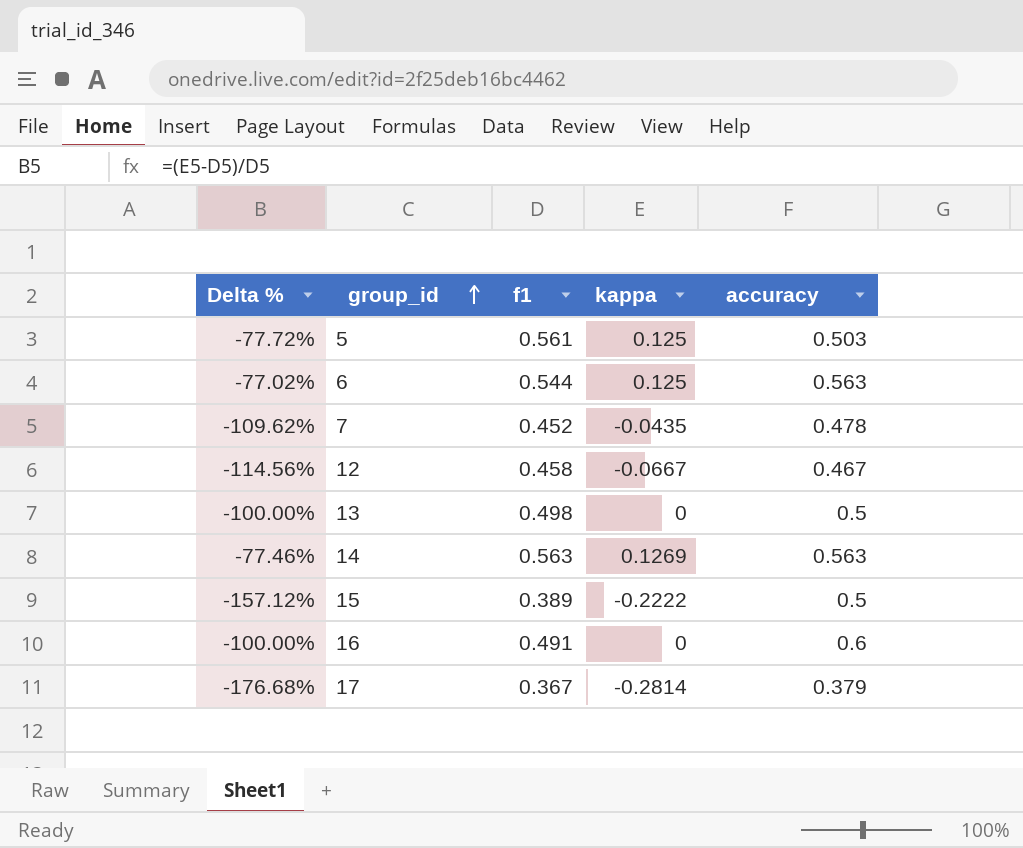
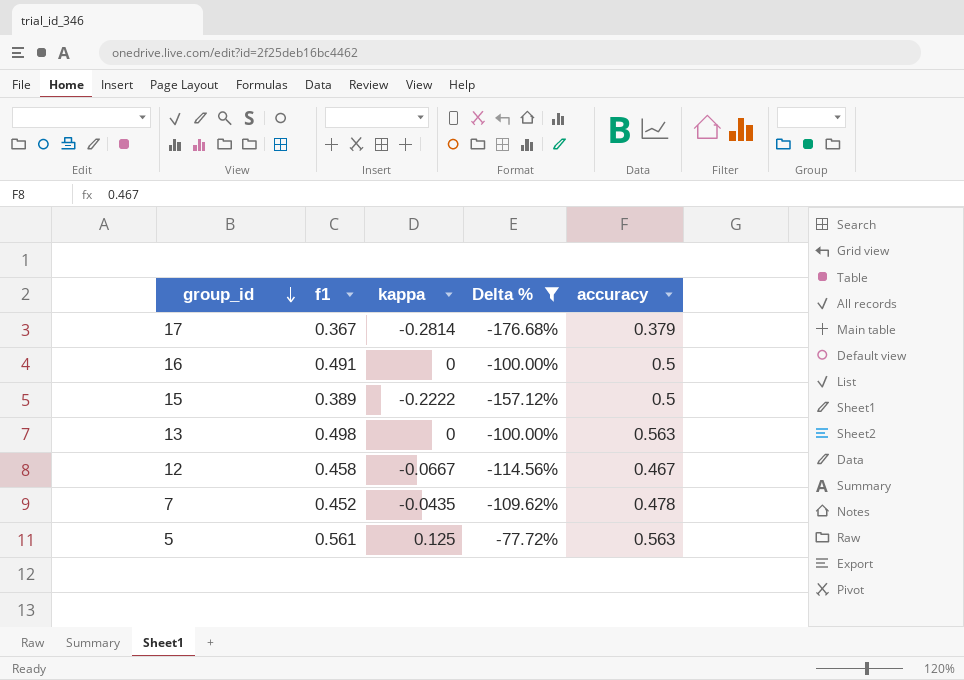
filter: none -> Delta % <= -77.72%
row order: group_id ascending -> group_id descending
column Delta % | position: 1 -> 4
16 | accuracy: 0.6 -> 0.5
13 | accuracy: 0.5 -> 0.563
5 | accuracy: 0.503 -> 0.563

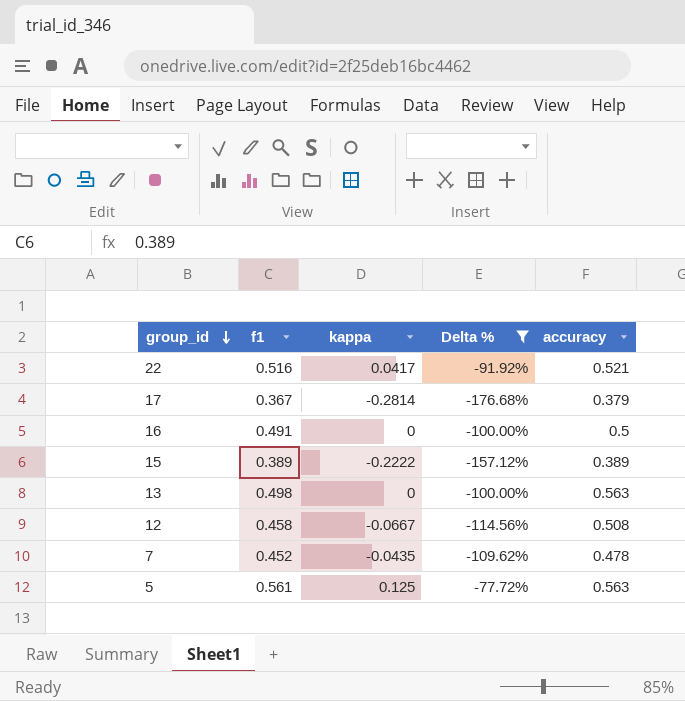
row 22: none -> 0.516 | 0.0417 | -91.92% | 0.521
15 | accuracy: 0.5 -> 0.389
12 | accuracy: 0.467 -> 0.508

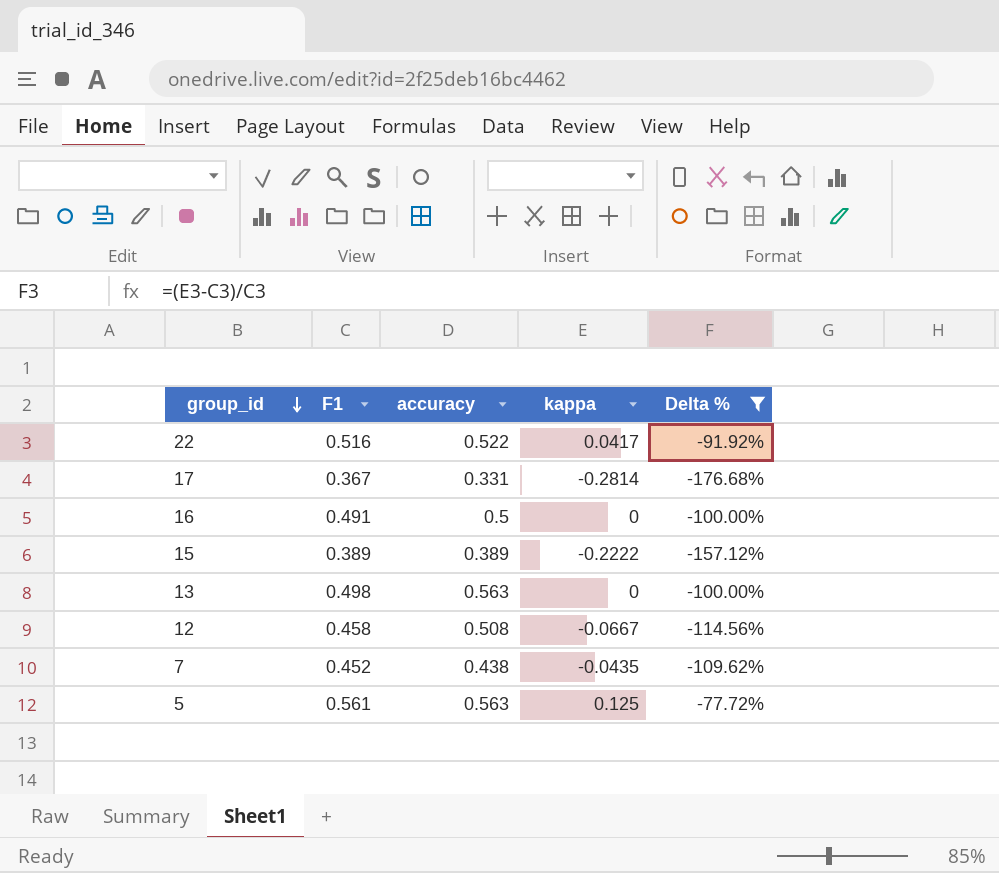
column name: f1 -> F1
column accuracy | position: 5 -> 3
22 | accuracy: 0.521 -> 0.522
17 | accuracy: 0.379 -> 0.331
7 | accuracy: 0.478 -> 0.438

